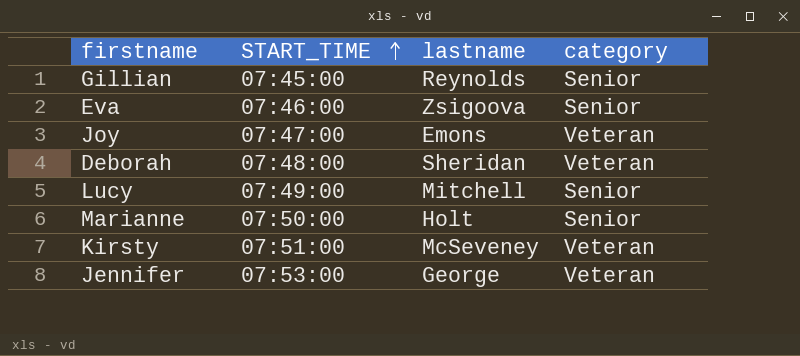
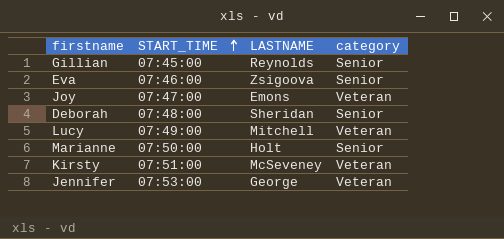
column name: lastname -> LASTNAME
Deborah | category: Veteran -> Senior
Lucy | category: Senior -> Veteran

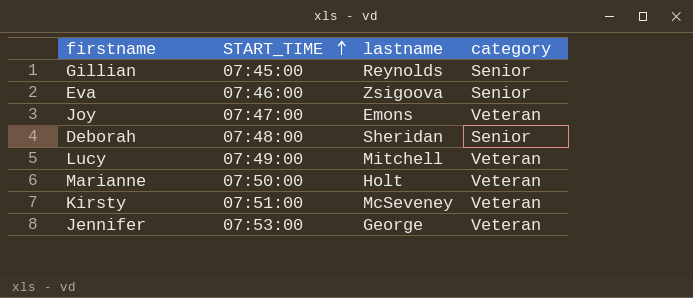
column name: LASTNAME -> lastname
Marianne | category: Senior -> Veteran

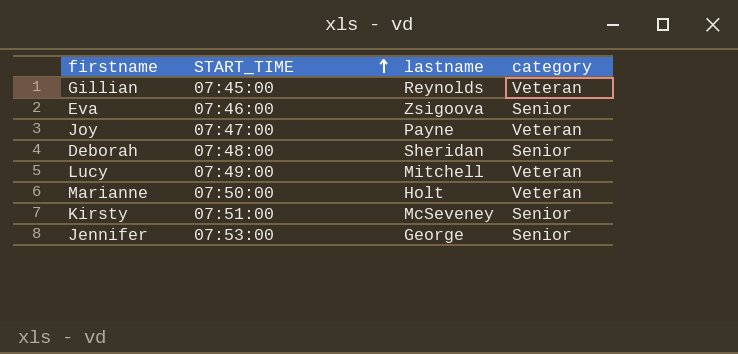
Gillian | category: Senior -> Veteran
Joy | lastname: Emons -> Payne
Kirsty | category: Veteran -> Senior
Jennifer | category: Veteran -> Senior

